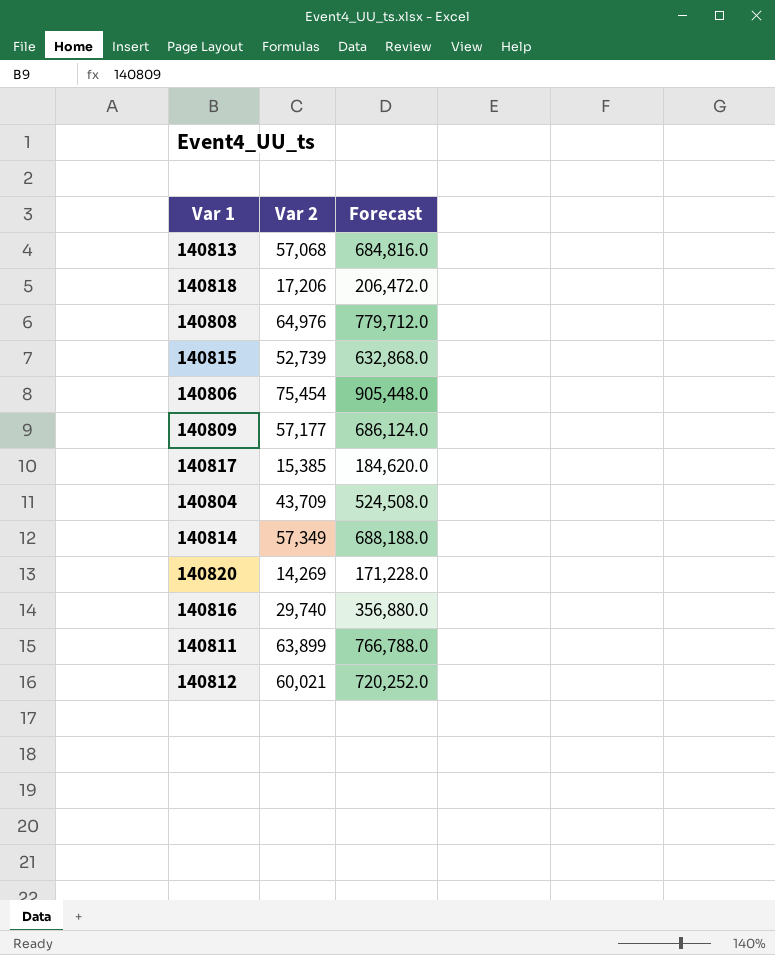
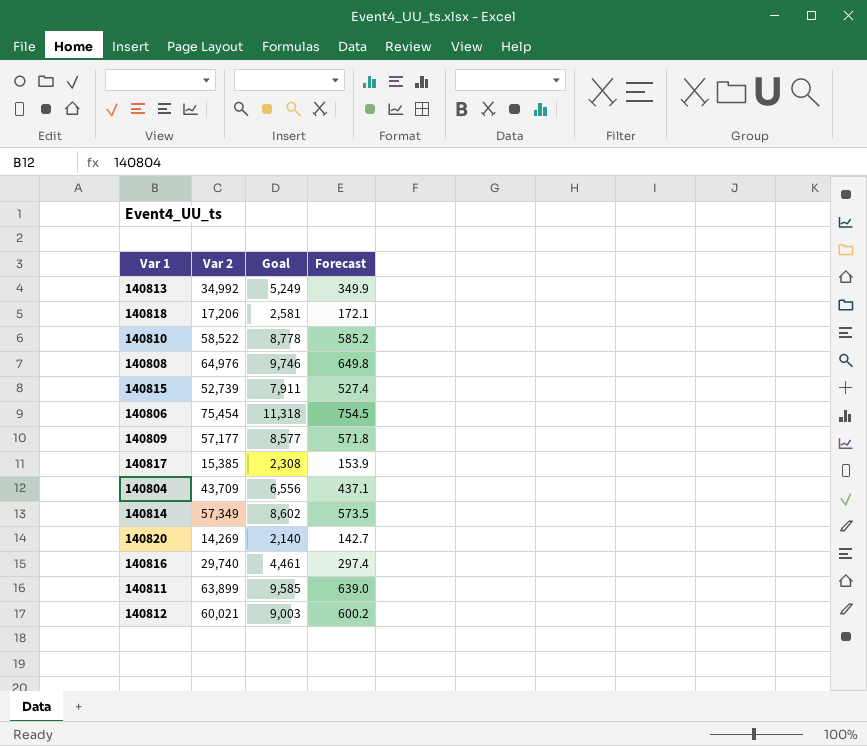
column Goal | formula: none -> [Var 2] * 0.15
column Forecast | formula: [Var 2] * 12 -> [Var 2] * 0.01
140813 | Var 2: 57,068 -> 34,992
row 140810: none -> 58,522 | 8,778 | 585.2

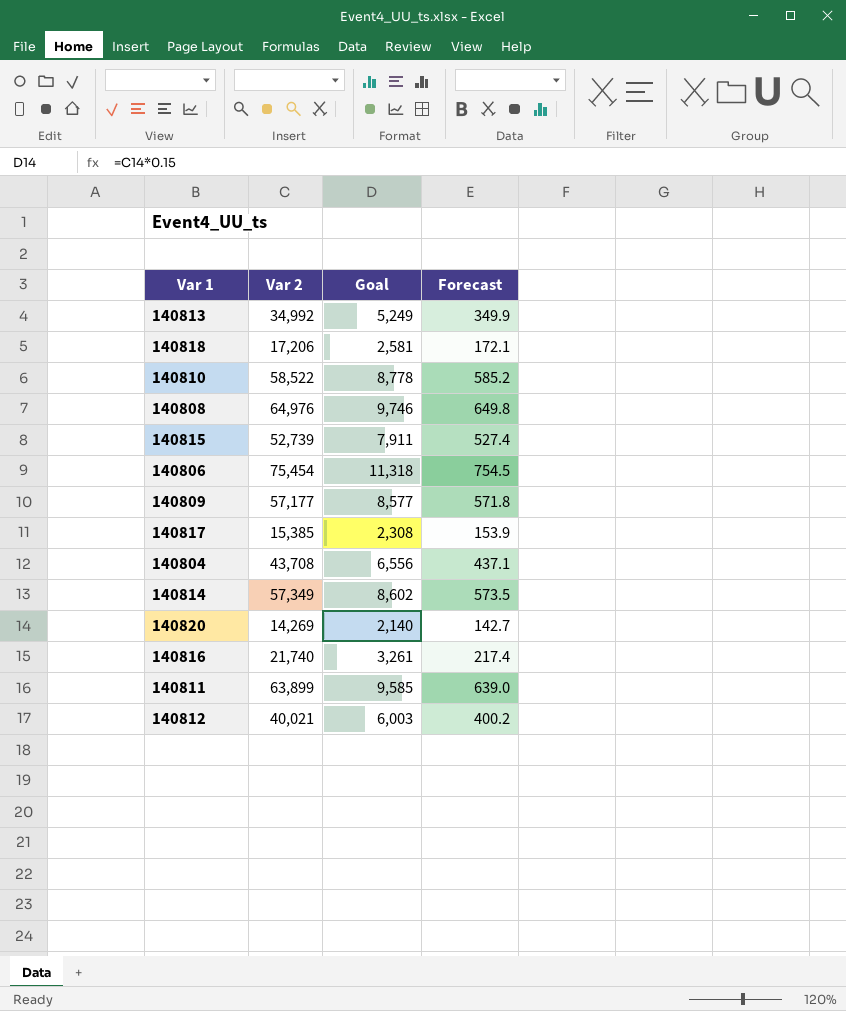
140804 | Var 2: 43,709 -> 43,708
140816 | Var 2: 29,740 -> 21,740
140816 | Goal: 4,461 -> 3,261
140816 | Forecast: 297.4 -> 217.4
140812 | Var 2: 60,021 -> 40,021
140812 | Goal: 9,003 -> 6,003
140812 | Forecast: 600.2 -> 400.2

